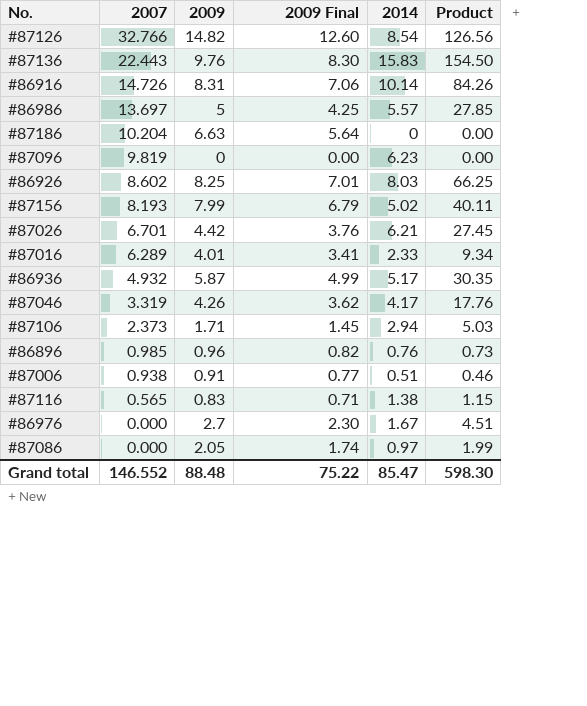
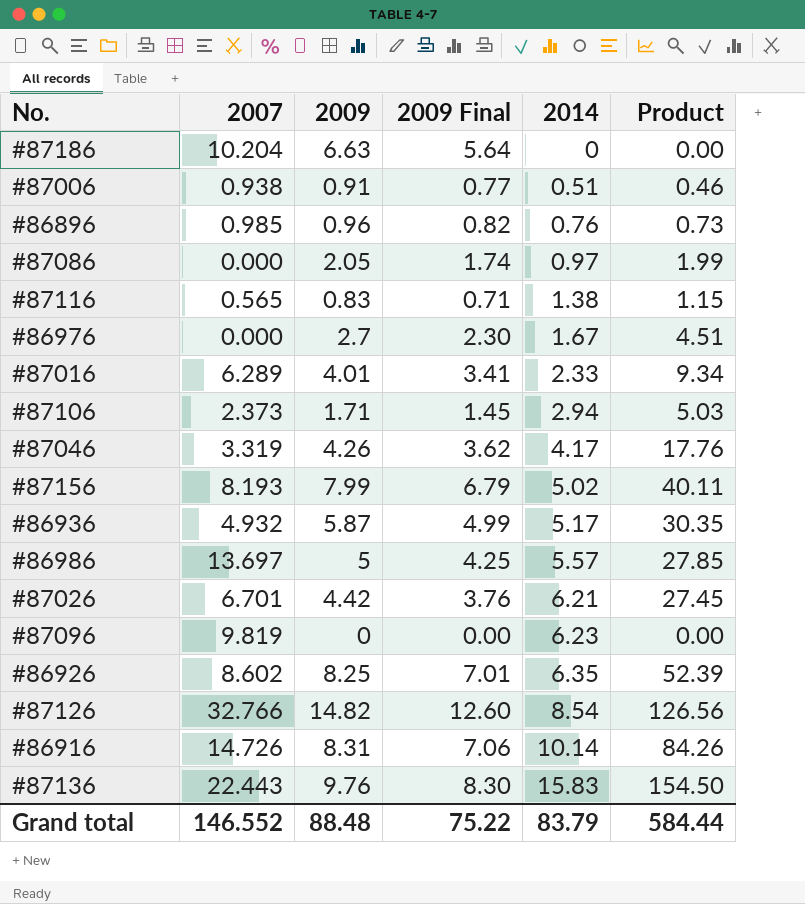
row order: 2007 descending -> 2014 ascending
#86926 | 2014: 8.03 -> 6.35
#86926 | Product: 66.25 -> 52.39
Grand total | 2014: 85.47 -> 83.79
Grand total | Product: 598.30 -> 584.44

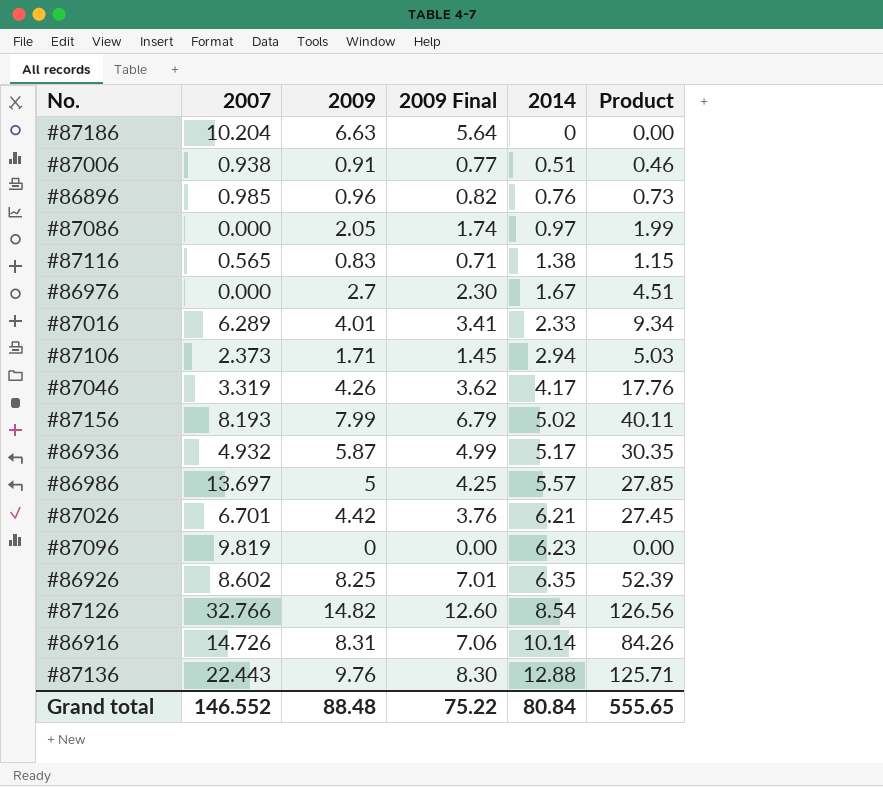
#87136 | 2014: 15.83 -> 12.88
#87136 | Product: 154.50 -> 125.71
Grand total | 2014: 83.79 -> 80.84
Grand total | Product: 584.44 -> 555.65

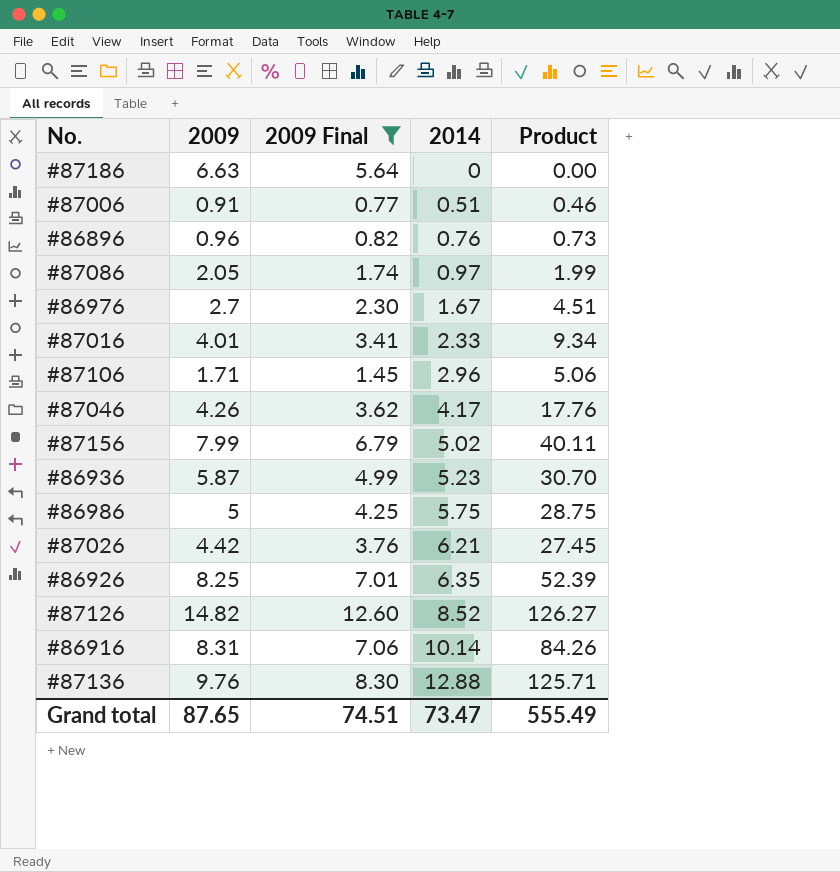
filter: none -> 2009 Final >= 0.77
column 2007 | position: 2 -> none
#87106 | 2014: 2.94 -> 2.96
#87106 | Product: 5.03 -> 5.06
#86936 | 2014: 5.17 -> 5.23
#86936 | Product: 30.35 -> 30.70
#86986 | 2014: 5.57 -> 5.75
#86986 | Product: 27.85 -> 28.75
#87126 | 2014: 8.54 -> 8.52
#87126 | Product: 126.56 -> 126.27
Grand total | 2009: 88.48 -> 87.65
Grand total | 2009 Final: 75.22 -> 74.51
Grand total | 2014: 80.84 -> 73.47
Grand total | Product: 555.65 -> 555.49

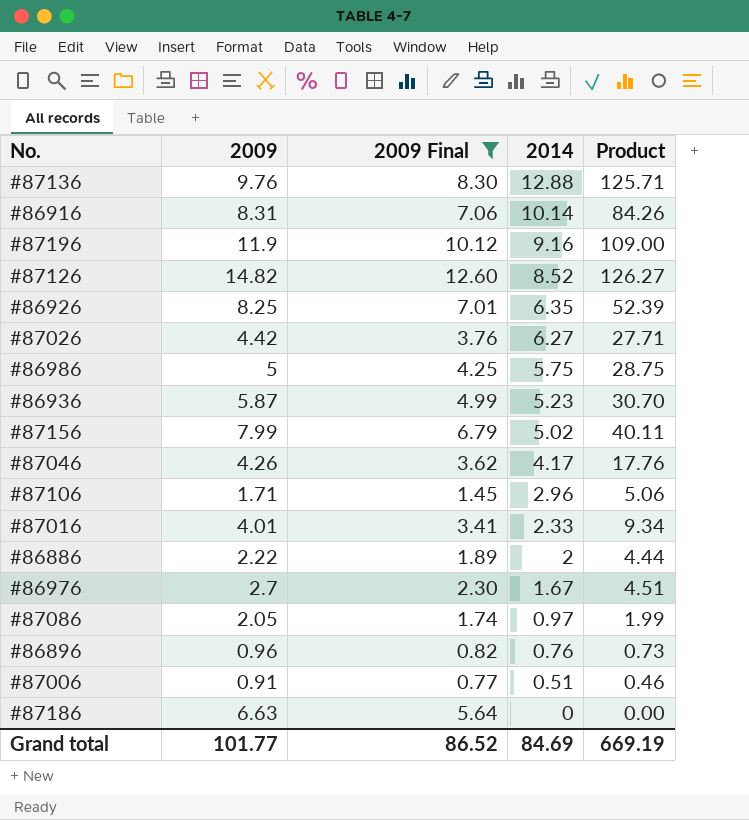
row order: 2014 ascending -> 2014 descending
row #87196: none -> 11.9 | 10.12 | 9.16 | 109.00
#87026 | 2014: 6.21 -> 6.27
#87026 | Product: 27.45 -> 27.71
row #86886: none -> 2.22 | 1.89 | 2 | 4.44
Grand total | 2009: 87.65 -> 101.77
Grand total | 2009 Final: 74.51 -> 86.52
Grand total | 2014: 73.47 -> 84.69
Grand total | Product: 555.49 -> 669.19

